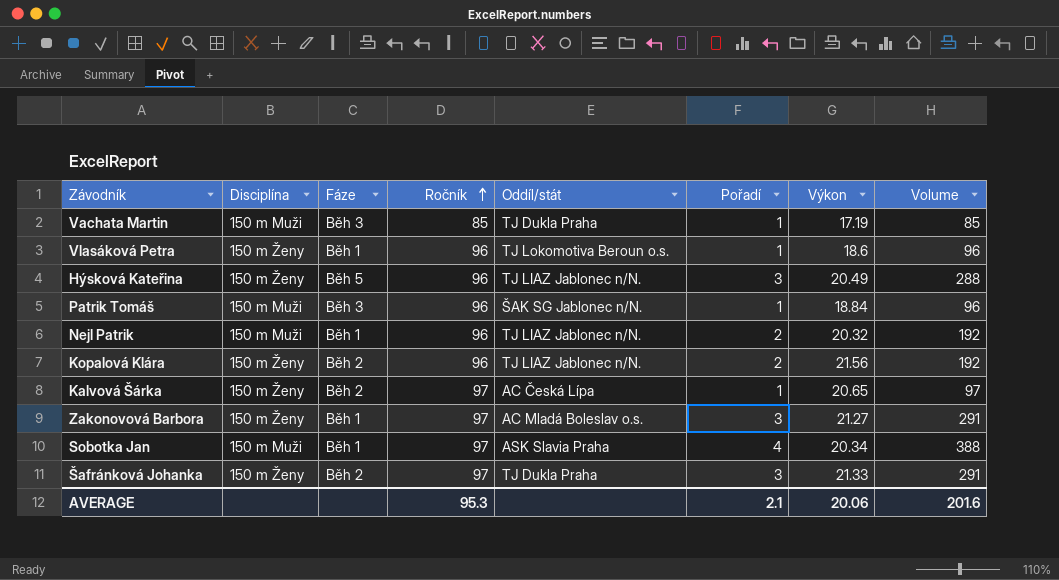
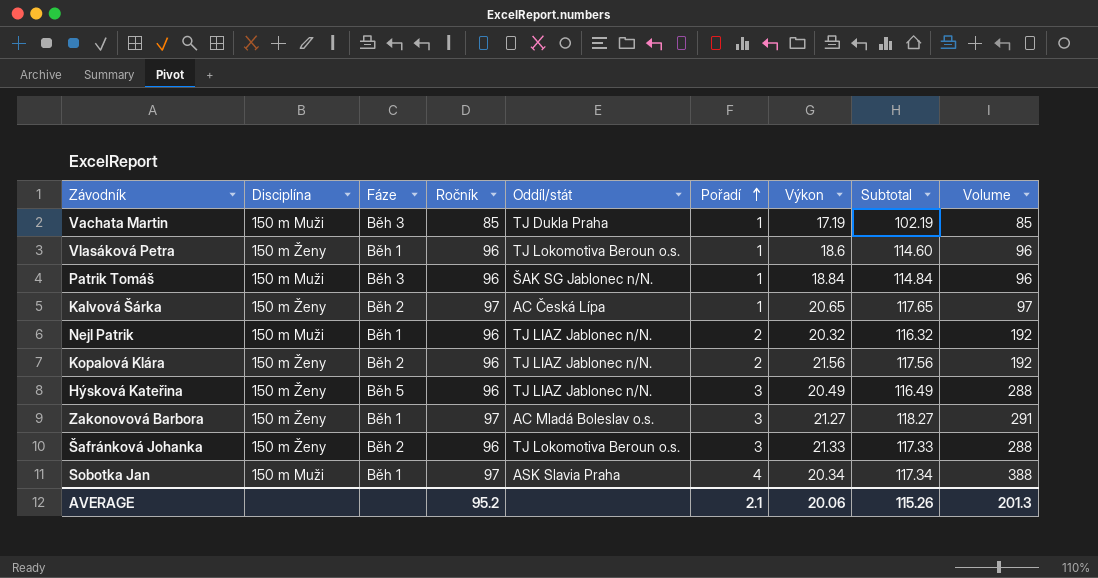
row order: Ročník ascending -> Pořadí ascending
column Subtotal | formula: none -> [Ročník] + [Výkon]
Šafránková Johanka | Ročník: 97 -> 96
Šafránková Johanka | Oddíl/stát: TJ Dukla Praha -> TJ Lokomotiva Beroun o.s.
Šafránková Johanka | Volume: 291 -> 288
AVERAGE | Ročník: 95.3 -> 95.2
AVERAGE | Volume: 201.6 -> 201.3

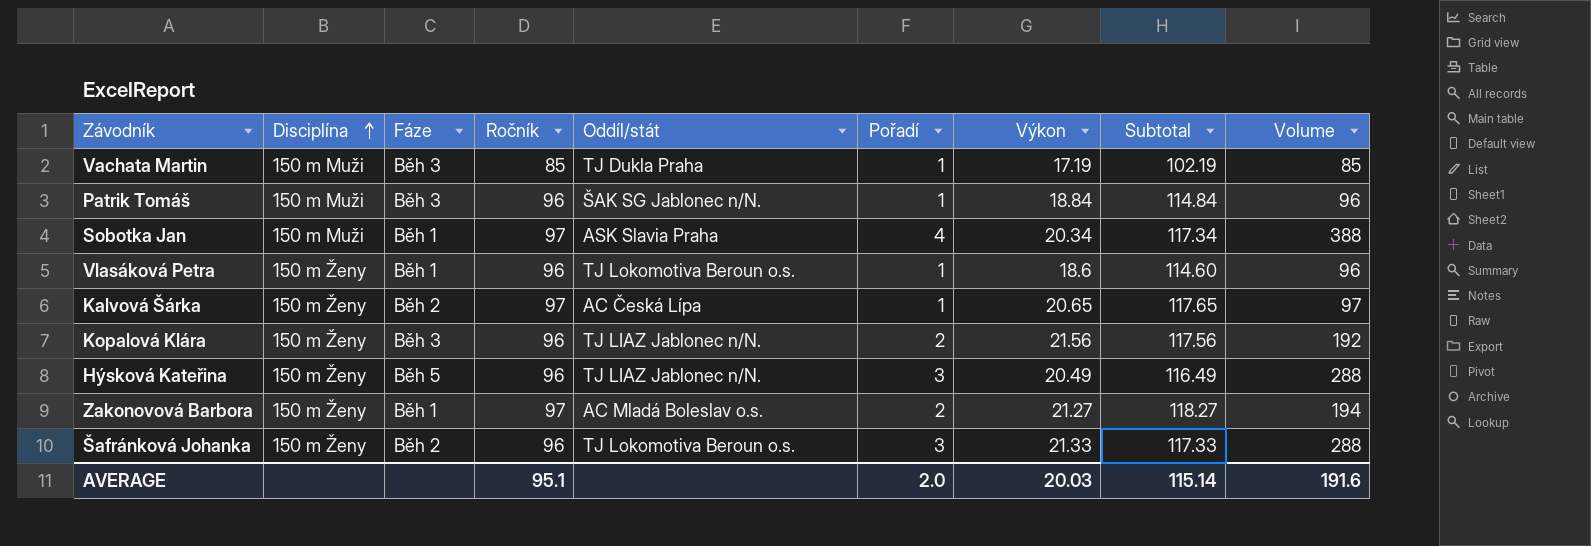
row order: Pořadí ascending -> Disciplína ascending
row Nejl Patrik: 150 m Muži | Běh 1 | 96 | TJ LIAZ Jablonec n/N. | 2 | 20.32 | 116.32 | 192 -> none
Kopalová Klára | Fáze: Běh 2 -> Běh 3
Zakonovová Barbora | Pořadí: 3 -> 2
Zakonovová Barbora | Volume: 291 -> 194
AVERAGE | Ročník: 95.2 -> 95.1
AVERAGE | Pořadí: 2.1 -> 2.0
AVERAGE | Výkon: 20.06 -> 20.03
AVERAGE | Subtotal: 115.26 -> 115.14
AVERAGE | Volume: 201.3 -> 191.6

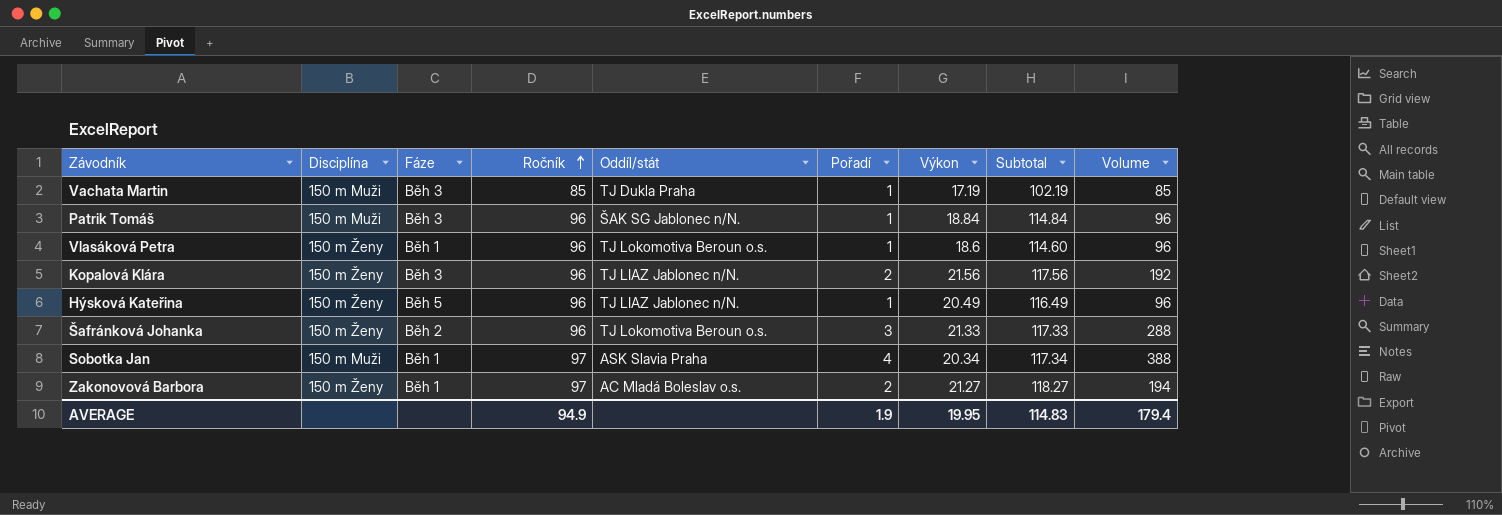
row order: Disciplína ascending -> Ročník ascending
row Kalvová Šárka: 150 m Ženy | Běh 2 | 97 | AC Česká Lípa | 1 | 20.65 | 117.65 | 97 -> none
Hýsková Kateřina | Pořadí: 3 -> 1
Hýsková Kateřina | Volume: 288 -> 96
AVERAGE | Ročník: 95.1 -> 94.9
AVERAGE | Pořadí: 2.0 -> 1.9
AVERAGE | Výkon: 20.03 -> 19.95
AVERAGE | Subtotal: 115.14 -> 114.83
AVERAGE | Volume: 191.6 -> 179.4

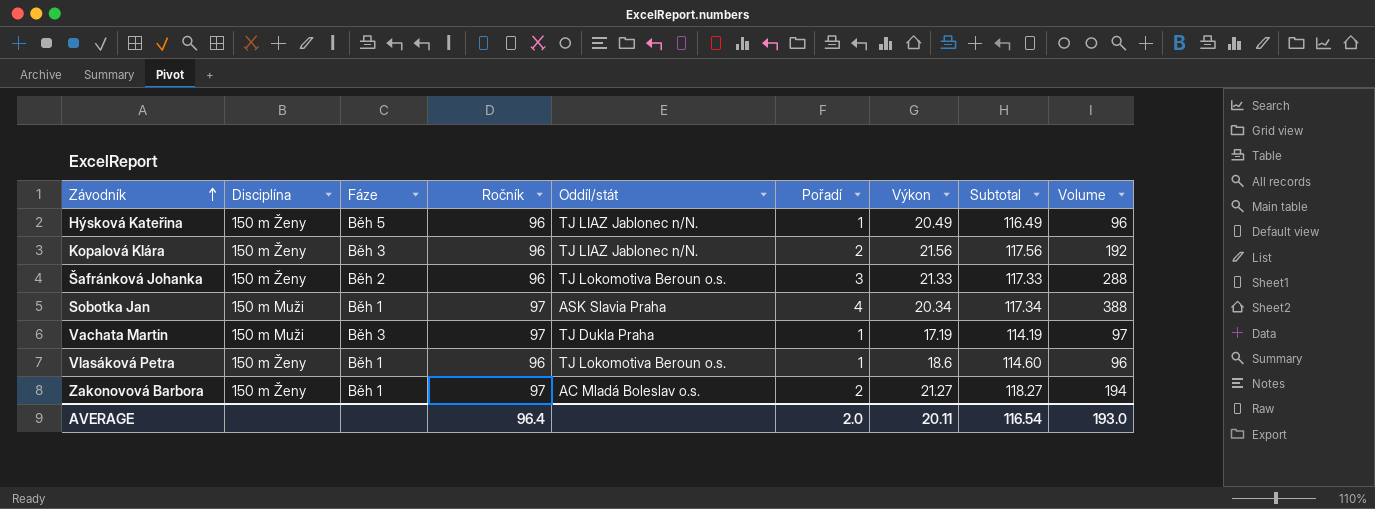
row order: Ročník ascending -> Závodník ascending
row Patrik Tomáš: 150 m Muži | Běh 3 | 96 | ŠAK SG Jablonec n/N. | 1 | 18.84 | 114.84 | 96 -> none
Vachata Martin | Ročník: 85 -> 97
Vachata Martin | Subtotal: 102.19 -> 114.19
Vachata Martin | Volume: 85 -> 97
AVERAGE | Ročník: 94.9 -> 96.4
AVERAGE | Pořadí: 1.9 -> 2.0
AVERAGE | Výkon: 19.95 -> 20.11
AVERAGE | Subtotal: 114.83 -> 116.54
AVERAGE | Volume: 179.4 -> 193.0

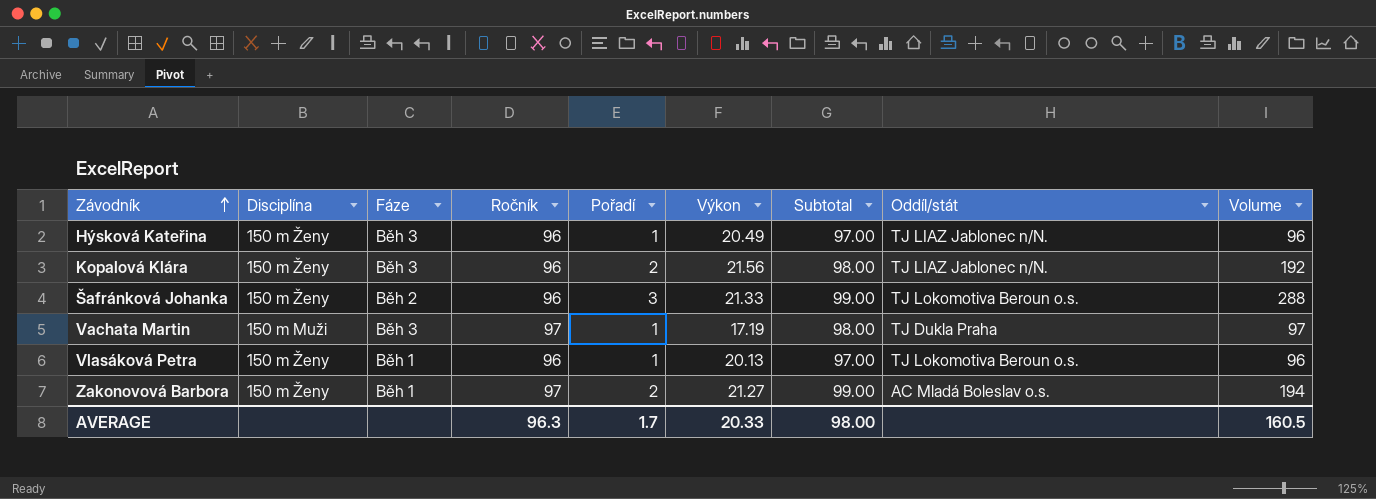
column Subtotal | formula: [Ročník] + [Výkon] -> [Ročník] + [Pořadí]
column Oddíl/stát | position: 5 -> 8
row Sobotka Jan: 150 m Muži | Běh 1 | 97 | ASK Slavia Praha | 4 | 20.34 | 117.34 | 388 -> none
Hýsková Kateřina | Fáze: Běh 5 -> Běh 3
Vlasáková Petra | Výkon: 18.6 -> 20.13
AVERAGE | Ročník: 96.4 -> 96.3
AVERAGE | Pořadí: 2.0 -> 1.7
AVERAGE | Výkon: 20.11 -> 20.33
AVERAGE | Subtotal: 116.54 -> 98.00
AVERAGE | Volume: 193.0 -> 160.5

